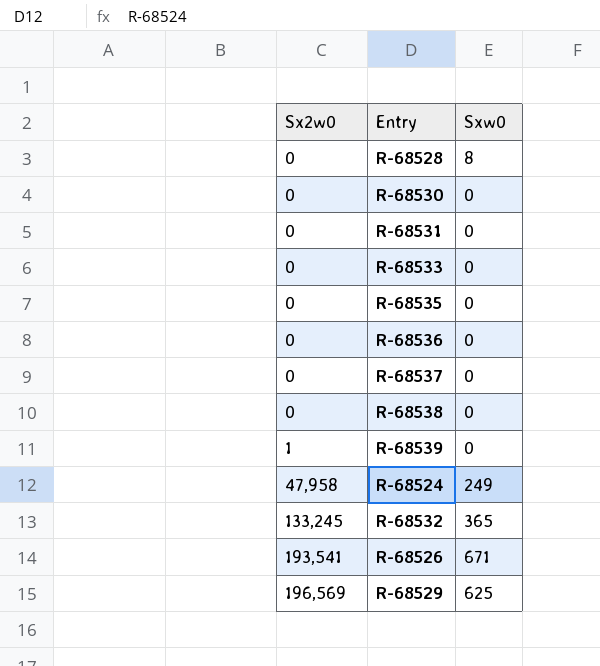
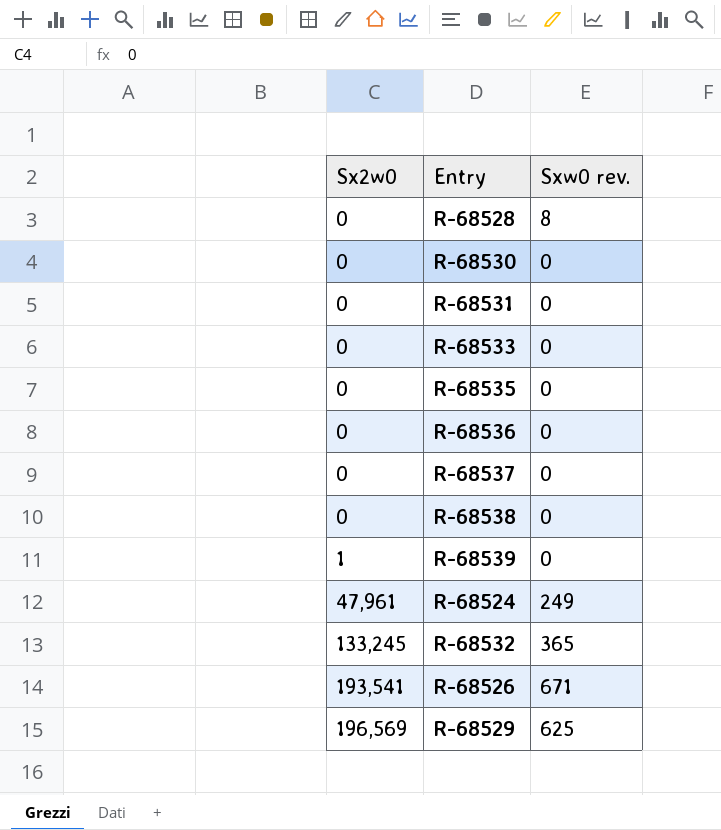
column name: Sxw0 -> Sxw0 rev.
R-68524 | Sx2w0: 47,958 -> 47,961

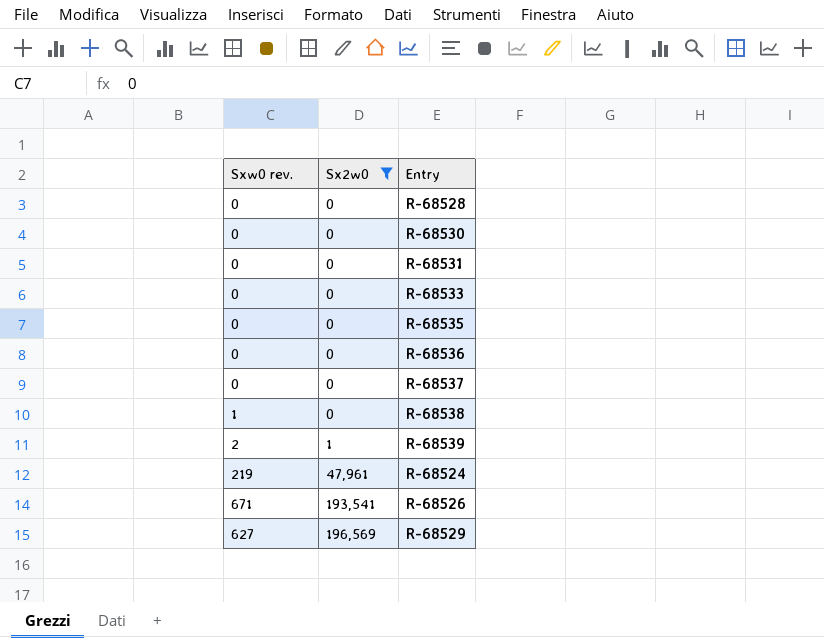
filter: none -> Sx2w0 != 133,245
column Sxw0 rev. | position: 3 -> 1
R-68528 | Sxw0 rev.: 8 -> 0
R-68538 | Sxw0 rev.: 0 -> 1
R-68539 | Sxw0 rev.: 0 -> 2
R-68524 | Sxw0 rev.: 249 -> 219
R-68529 | Sxw0 rev.: 625 -> 627

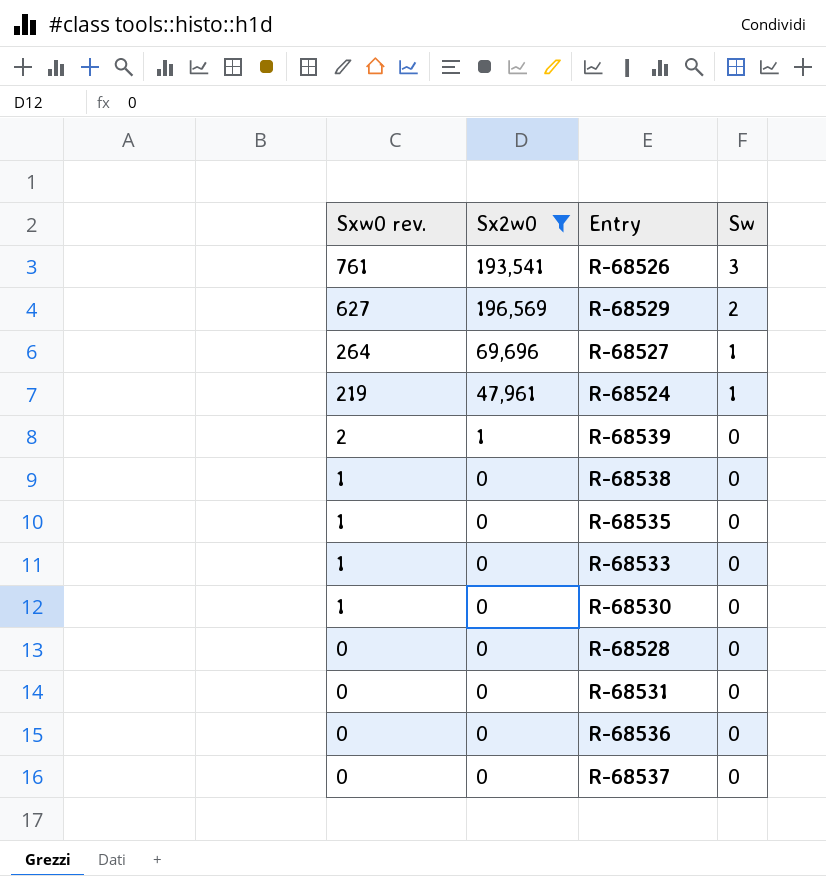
row order: Sx2w0 ascending -> Sxw0 rev. descending
column Sw | position: none -> 4
R-68526 | Sxw0 rev.: 671 -> 761
row R-68527: none -> 264 | 69,696 | 1
R-68535 | Sxw0 rev.: 0 -> 1
R-68533 | Sxw0 rev.: 0 -> 1
R-68530 | Sxw0 rev.: 0 -> 1

